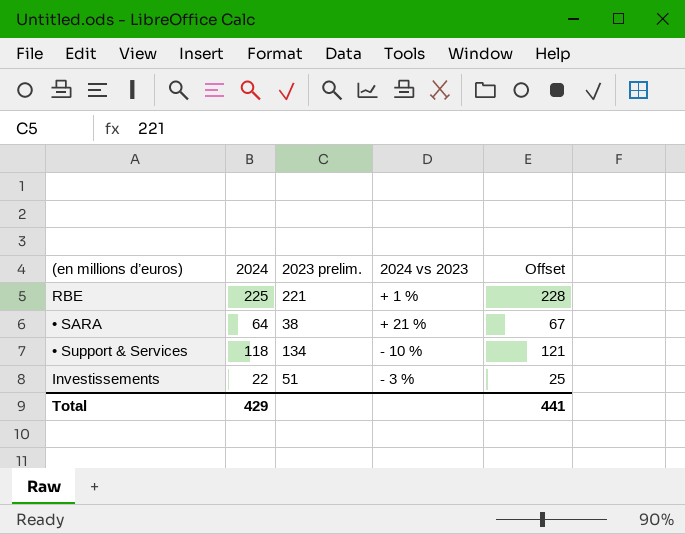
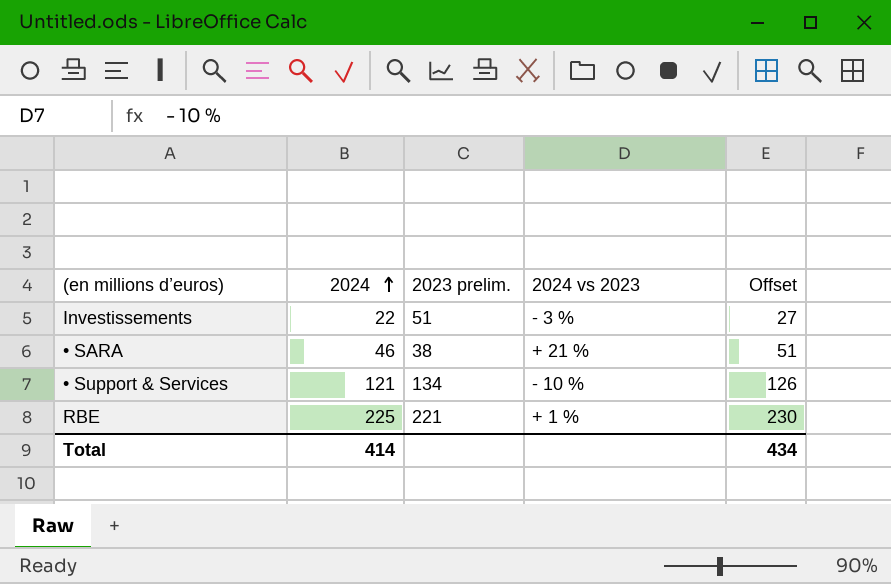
row order: none -> 2024 ascending
column Offset | formula: [2024] + 3 -> [2024] + 5
• SARA | 2024: 64 -> 46
• Support & Services | 2024: 118 -> 121
Total | 2024: 429 -> 414
Total | Offset: 441 -> 434

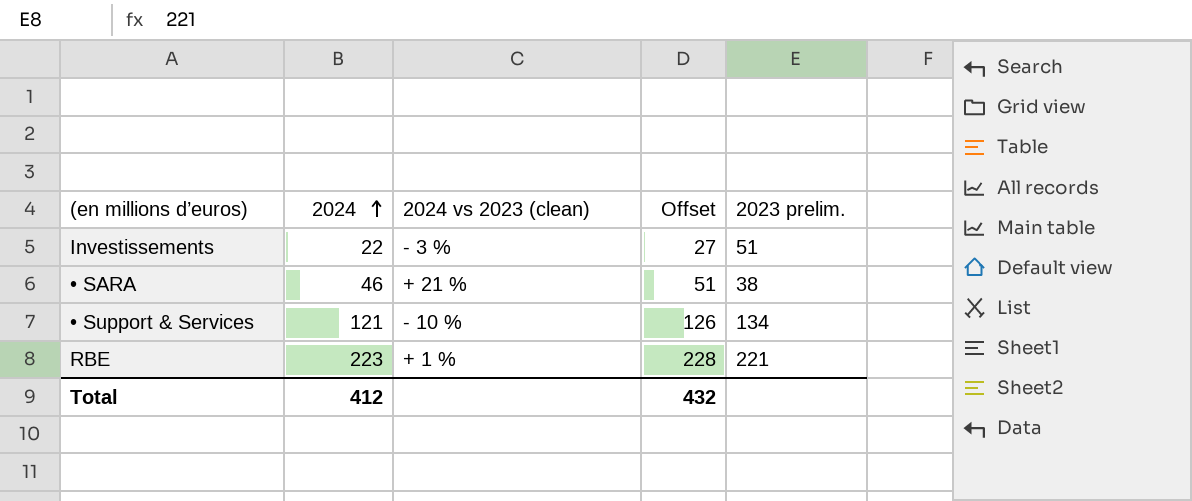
column name: 2024 vs 2023 -> 2024 vs 2023 (clean)
column 2023 prelim. | position: 3 -> 5
RBE | 2024: 225 -> 223
RBE | Offset: 230 -> 228
Total | 2024: 414 -> 412
Total | Offset: 434 -> 432

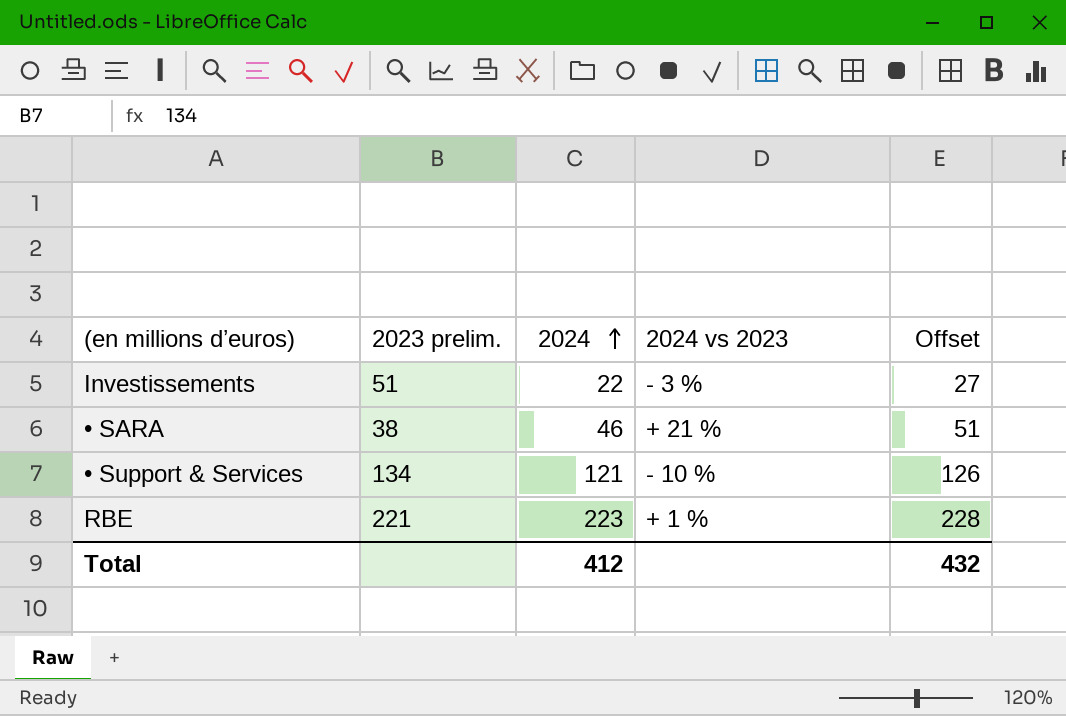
column 2023 prelim. | position: 5 -> 2
column name: 2024 vs 2023 (clean) -> 2024 vs 2023

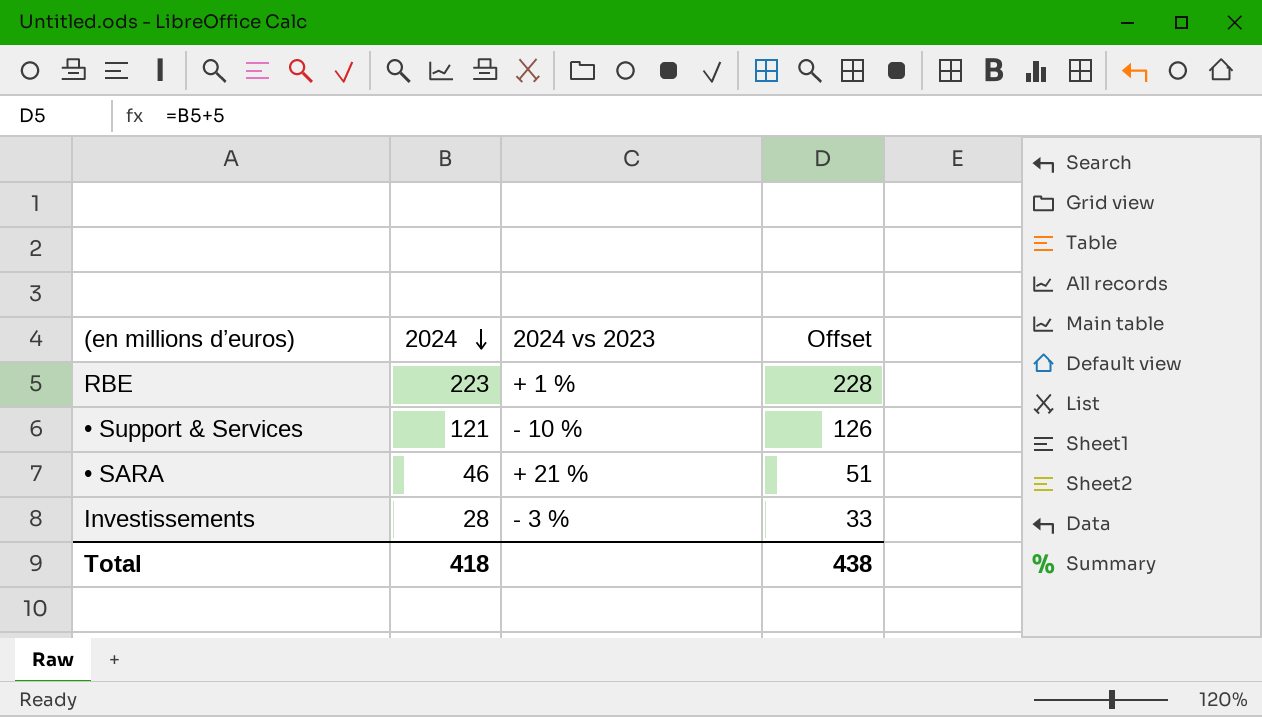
row order: 2024 ascending -> 2024 descending
column 2023 prelim. | position: 2 -> none
Investissements | 2024: 22 -> 28
Investissements | Offset: 27 -> 33
Total | 2024: 412 -> 418
Total | Offset: 432 -> 438

